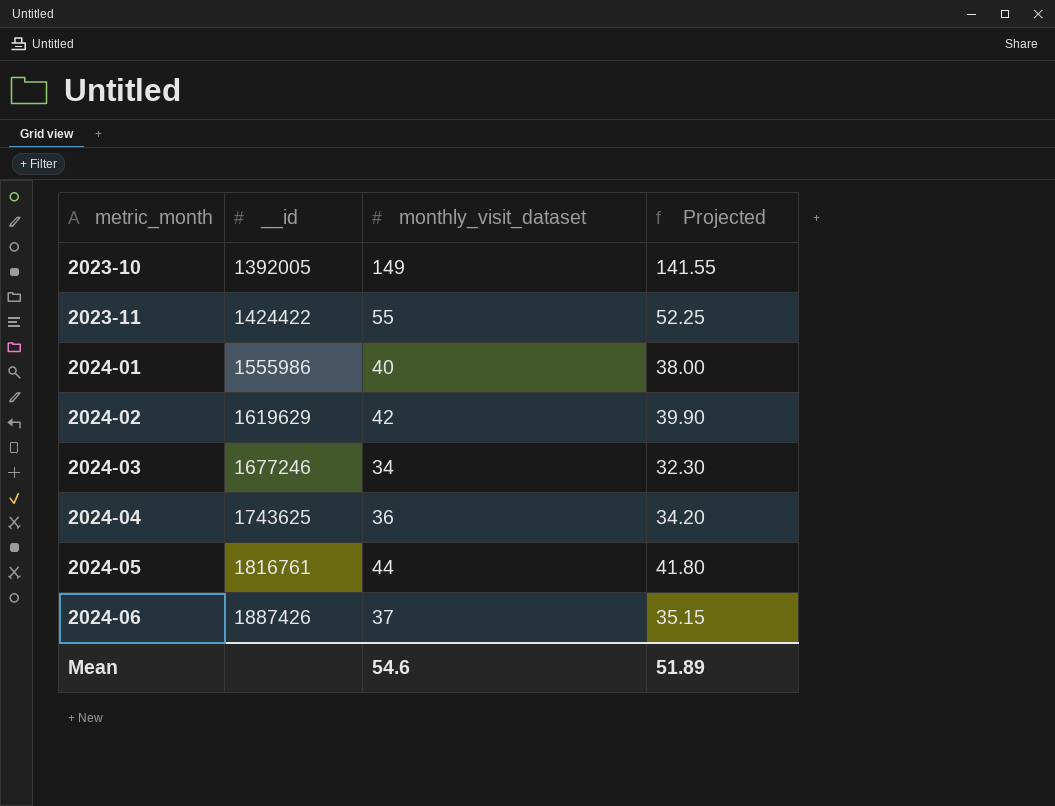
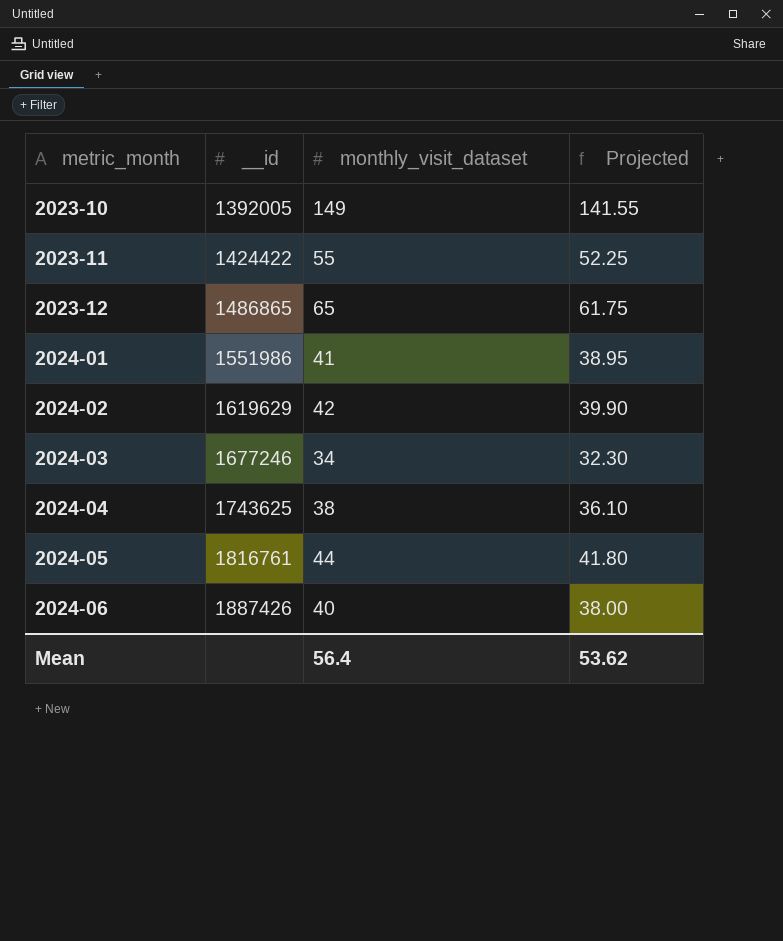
row 2023-12: none -> 1486865 | 65 | 61.75
2024-01 | __id: 1555986 -> 1551986
2024-01 | monthly_visit_dataset: 40 -> 41
2024-01 | Projected: 38.00 -> 38.95
2024-04 | monthly_visit_dataset: 36 -> 38
2024-04 | Projected: 34.20 -> 36.10
2024-06 | monthly_visit_dataset: 37 -> 40
2024-06 | Projected: 35.15 -> 38.00
Mean | monthly_visit_dataset: 54.6 -> 56.4
Mean | Projected: 51.89 -> 53.62

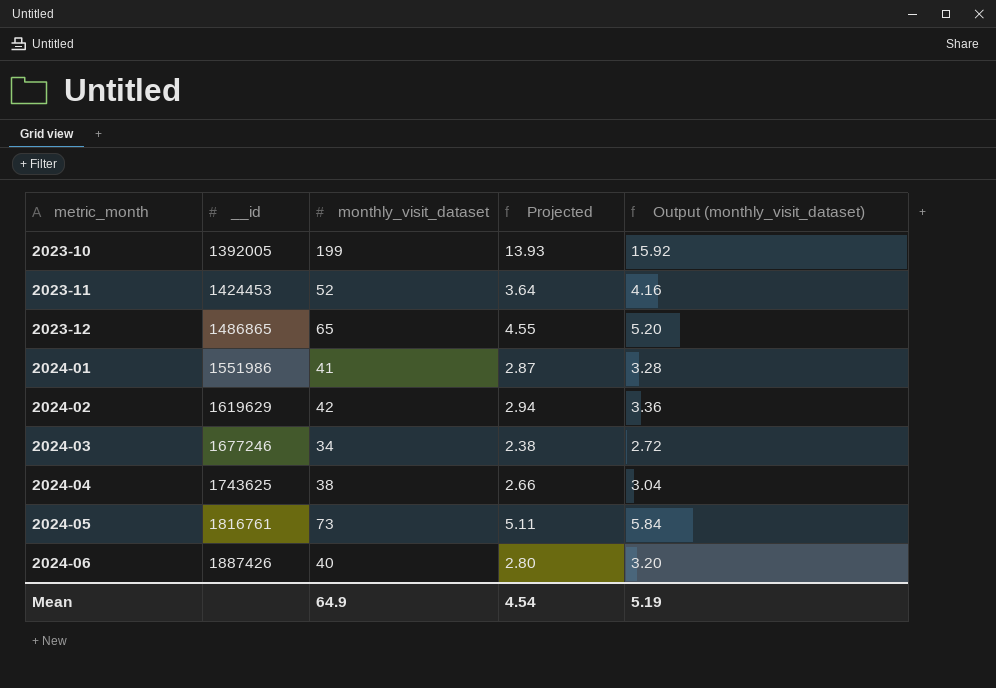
column Projected | formula: [monthly_visit_dataset] * 0.95 -> [monthly_visit_dataset] * 0.07
column Output (monthly_visit_dataset) | formula: none -> [monthly_visit_dataset] * 0.08
2023-10 | monthly_visit_dataset: 149 -> 199
2023-11 | __id: 1424422 -> 1424453
2023-11 | monthly_visit_dataset: 55 -> 52
2024-05 | monthly_visit_dataset: 44 -> 73
Mean | monthly_visit_dataset: 56.4 -> 64.9
Mean | Projected: 53.62 -> 4.54

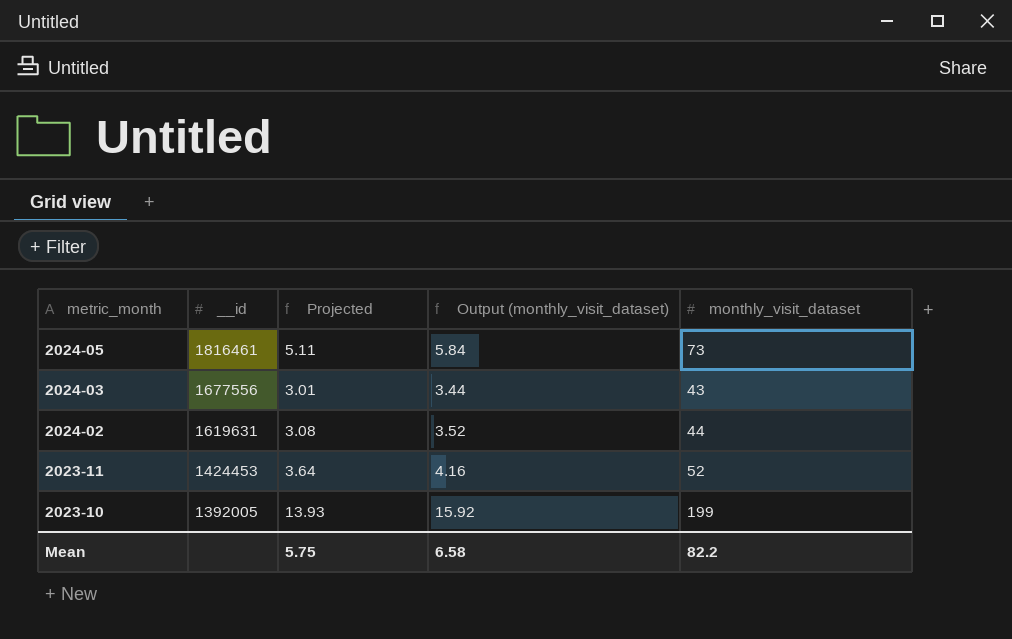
row order: metric_month ascending -> metric_month descending
column monthly_visit_dataset | position: 3 -> 5
row 2023-12: 1486865 | 65 | 4.55 | 5.20 -> none
row 2024-01: 1551986 | 41 | 2.87 | 3.28 -> none
row 2024-04: 1743625 | 38 | 2.66 | 3.04 -> none
row 2024-06: 1887426 | 40 | 2.80 | 3.20 -> none
2024-05 | __id: 1816761 -> 1816461
2024-03 | __id: 1677246 -> 1677556
2024-03 | Projected: 2.38 -> 3.01
2024-03 | Output (monthly_visit_dataset): 2.72 -> 3.44
2024-03 | monthly_visit_dataset: 34 -> 43
2024-02 | __id: 1619629 -> 1619631
2024-02 | Projected: 2.94 -> 3.08
2024-02 | Output (monthly_visit_dataset): 3.36 -> 3.52
2024-02 | monthly_visit_dataset: 42 -> 44
Mean | Projected: 4.54 -> 5.75
Mean | Output (monthly_visit_dataset): 5.19 -> 6.58
Mean | monthly_visit_dataset: 64.9 -> 82.2

